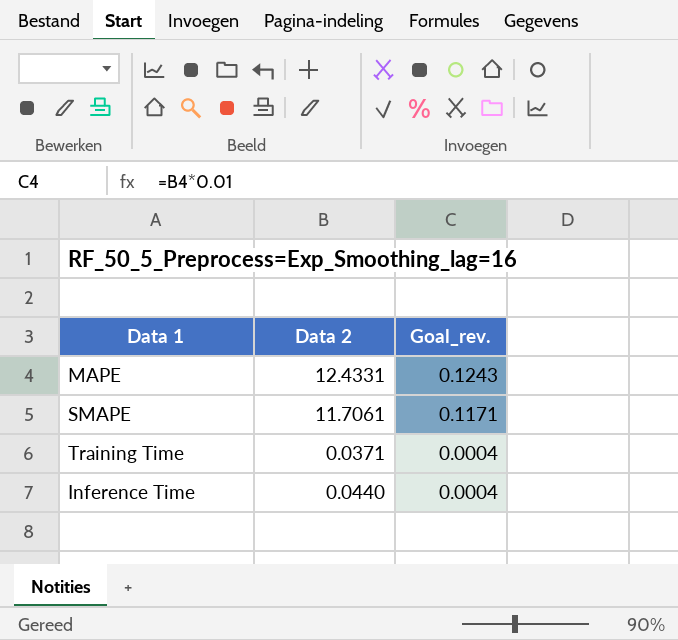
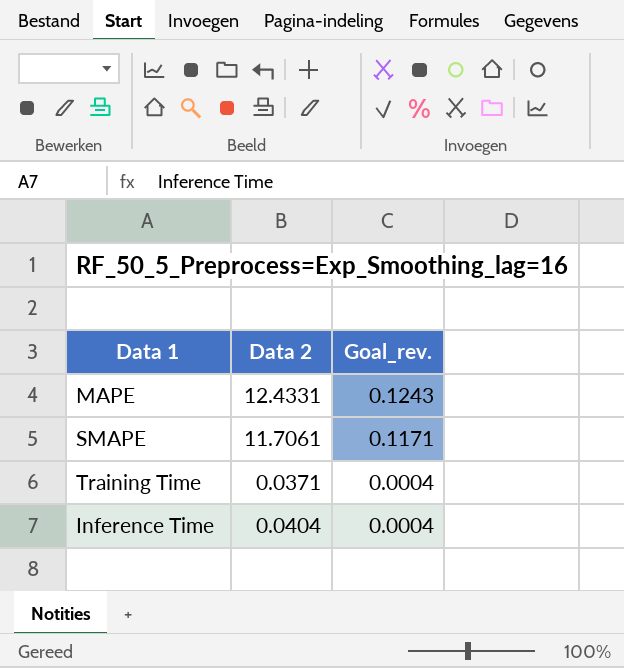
Inference Time | Data 2: 0.0440 -> 0.0404

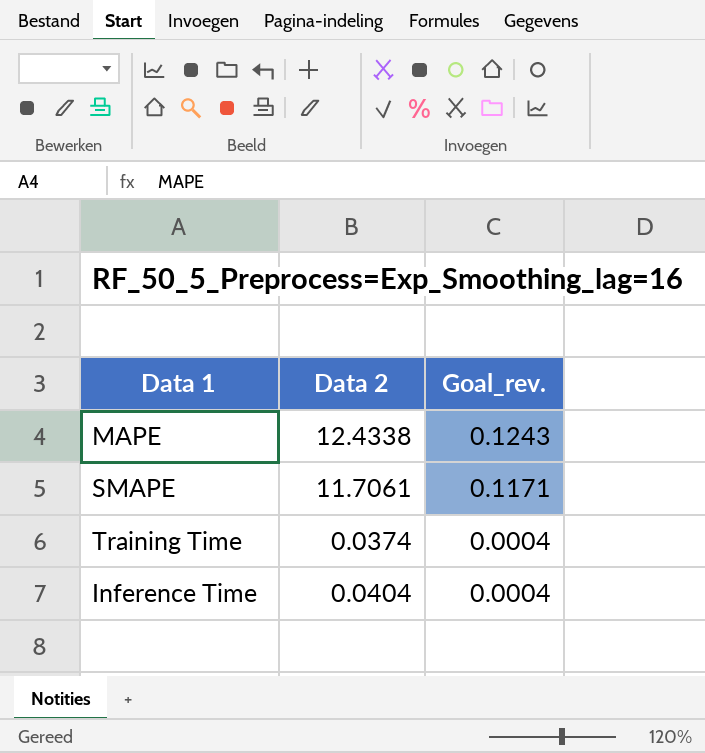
MAPE | Data 2: 12.4331 -> 12.4338
Training Time | Data 2: 0.0371 -> 0.0374

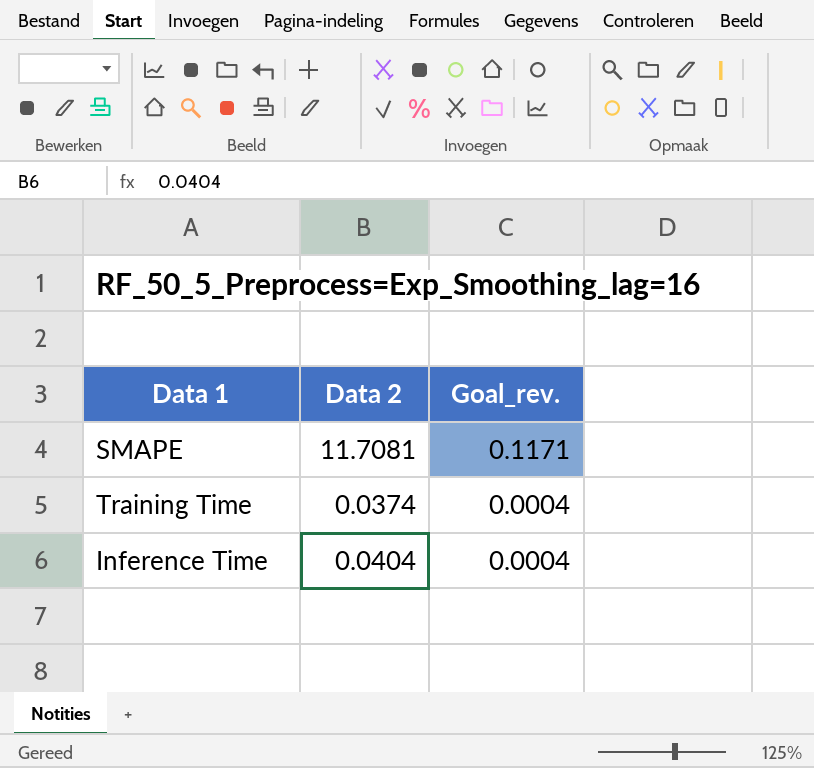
row MAPE: 12.4338 | 0.1243 -> none
SMAPE | Data 2: 11.7061 -> 11.7081

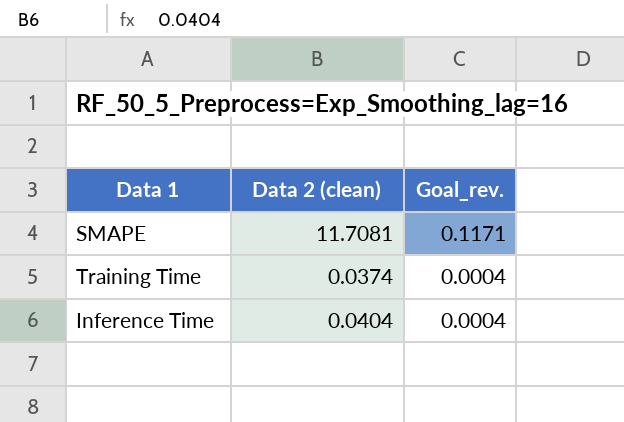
column name: Data 2 -> Data 2 (clean)

